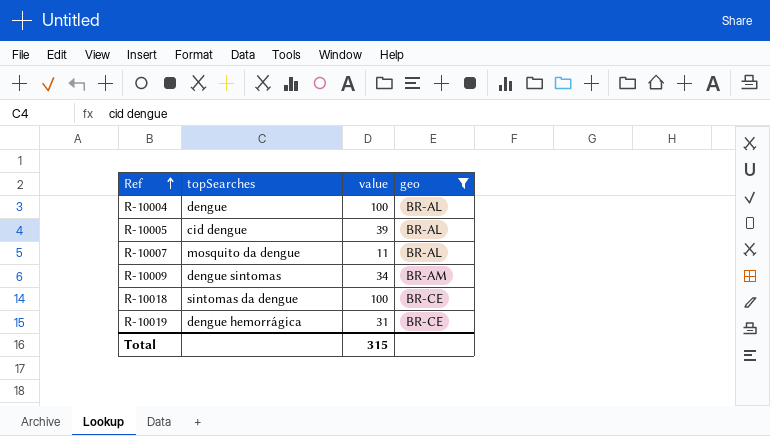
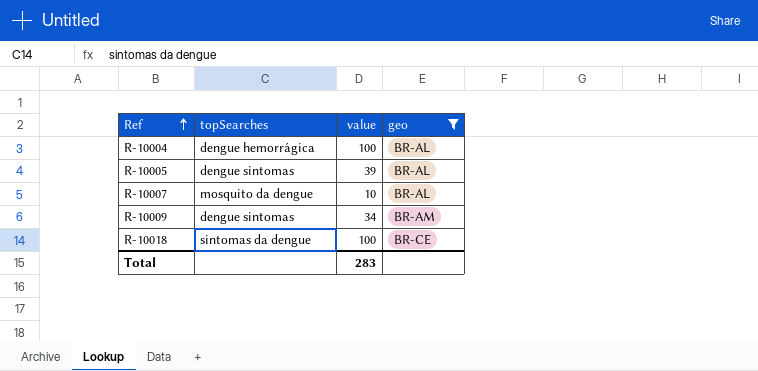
row R-10019: dengue hemorrágica | 31 | BR-CE -> none
R-10004 | topSearches: dengue -> dengue hemorrágica
R-10005 | topSearches: cid dengue -> dengue sintomas
R-10007 | value: 11 -> 10
Total | value: 315 -> 283

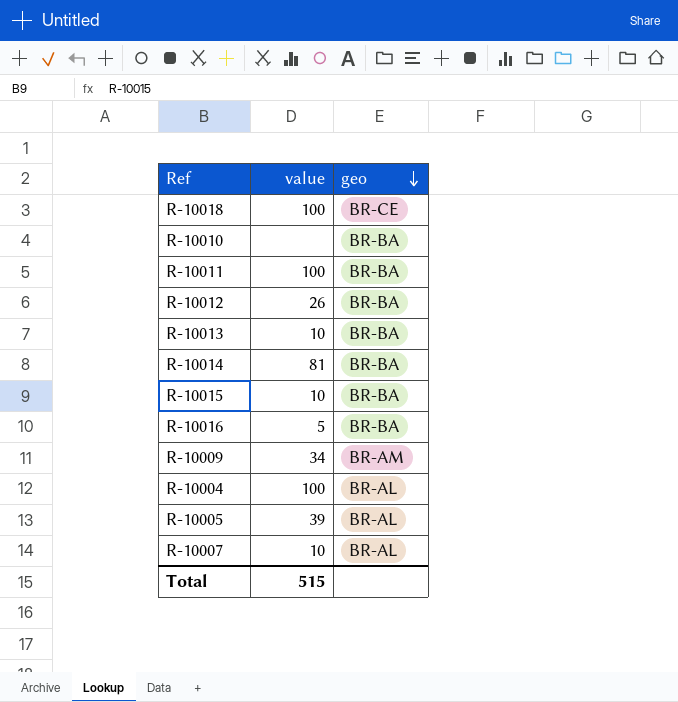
filter: geo != BR-BA -> none
row order: Ref ascending -> geo descending
column topSearches | position: 2 -> none
Total | value: 283 -> 515

